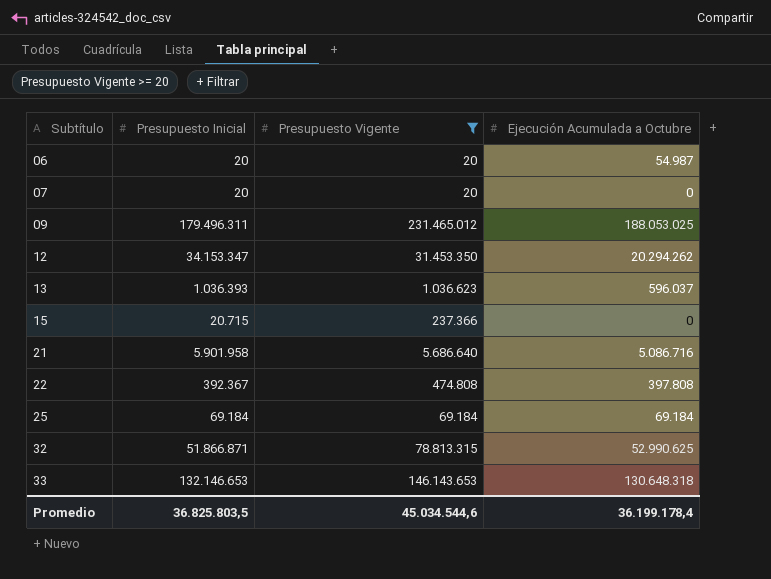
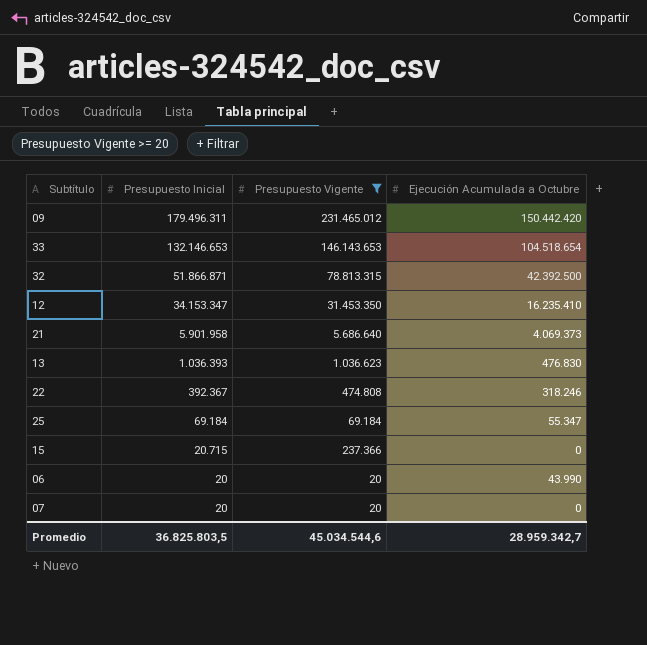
row order: Subtítulo ascending -> Presupuesto Inicial descending
09 | Ejecución Acumulada a Octubre: 188.053.025 -> 150.442.420
33 | Ejecución Acumulada a Octubre: 130.648.318 -> 104.518.654
32 | Ejecución Acumulada a Octubre: 52.990.625 -> 42.392.500
12 | Ejecución Acumulada a Octubre: 20.294.262 -> 16.235.410
21 | Ejecución Acumulada a Octubre: 5.086.716 -> 4.069.373
13 | Ejecución Acumulada a Octubre: 596.037 -> 476.830
22 | Ejecución Acumulada a Octubre: 397.808 -> 318.246
25 | Ejecución Acumulada a Octubre: 69.184 -> 55.347
06 | Ejecución Acumulada a Octubre: 54.987 -> 43.990
Promedio | Ejecución Acumulada a Octubre: 36.199.178,4 -> 28.959.342,7

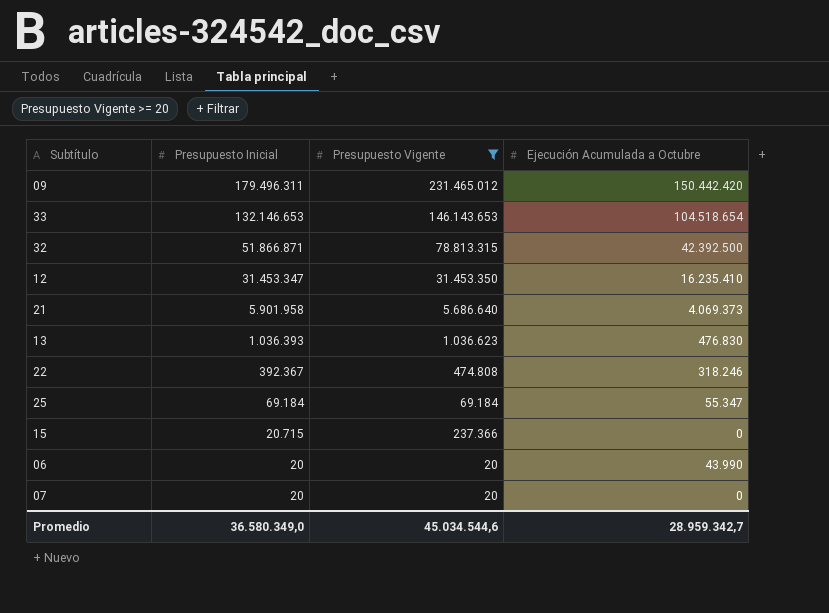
12 | Presupuesto Inicial: 34.153.347 -> 31.453.347
Promedio | Presupuesto Inicial: 36.825.803,5 -> 36.580.349,0

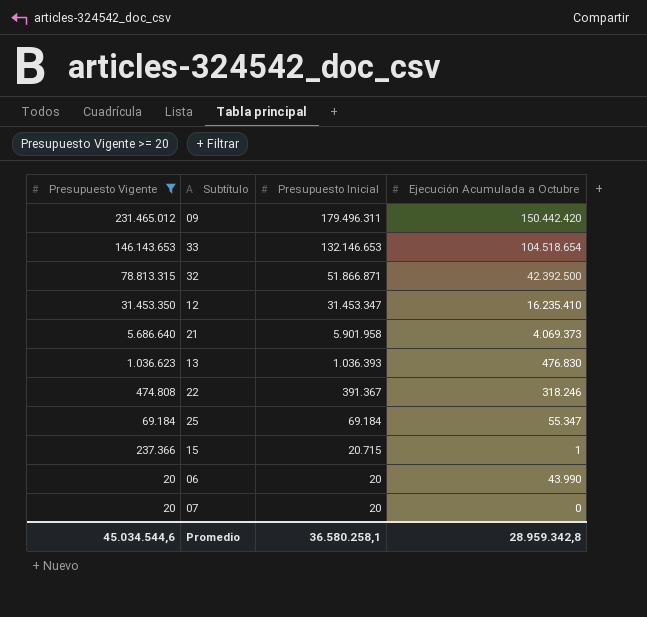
column Presupuesto Vigente | position: 3 -> 1
22 | Presupuesto Inicial: 392.367 -> 391.367
15 | Ejecución Acumulada a Octubre: 0 -> 1
Promedio | Presupuesto Inicial: 36.580.349,0 -> 36.580.258,1
Promedio | Ejecución Acumulada a Octubre: 28.959.342,7 -> 28.959.342,8

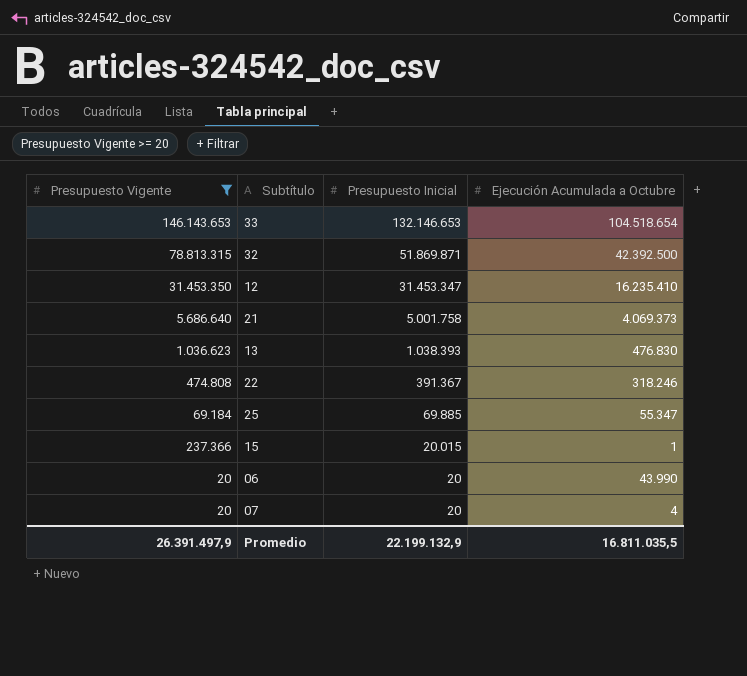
row 09: 231.465.012 | 179.496.311 | 150.442.420 -> none
32 | Presupuesto Inicial: 51.866.871 -> 51.869.871
21 | Presupuesto Inicial: 5.901.958 -> 5.001.758
13 | Presupuesto Inicial: 1.036.393 -> 1.038.393
25 | Presupuesto Inicial: 69.184 -> 69.885
15 | Presupuesto Inicial: 20.715 -> 20.015
07 | Ejecución Acumulada a Octubre: 0 -> 4
Promedio | Presupuesto Vigente: 45.034.544,6 -> 26.391.497,9
Promedio | Presupuesto Inicial: 36.580.258,1 -> 22.199.132,9
Promedio | Ejecución Acumulada a Octubre: 28.959.342,8 -> 16.811.035,5

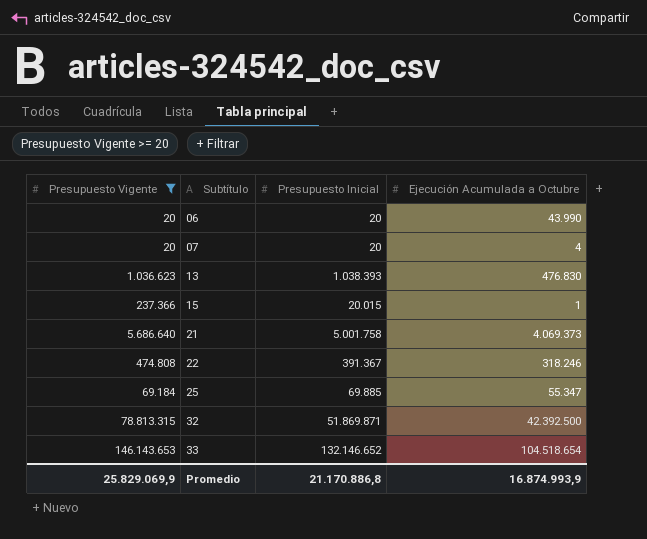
row order: Presupuesto Inicial descending -> Subtítulo ascending
row 12: 31.453.350 | 31.453.347 | 16.235.410 -> none
33 | Presupuesto Inicial: 132.146.653 -> 132.146.652
Promedio | Presupuesto Vigente: 26.391.497,9 -> 25.829.069,9
Promedio | Presupuesto Inicial: 22.199.132,9 -> 21.170.886,8
Promedio | Ejecución Acumulada a Octubre: 16.811.035,5 -> 16.874.993,9

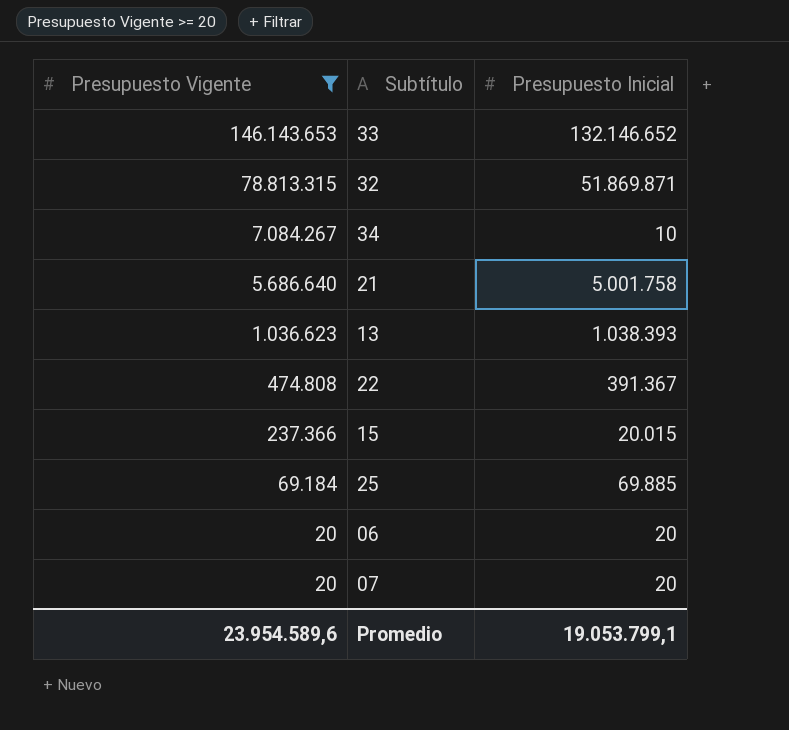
row order: Subtítulo ascending -> Presupuesto Vigente descending
column Ejecución Acumulada a Octubre | position: 4 -> none
row 34: none -> 7.084.267 | 10
Promedio | Presupuesto Vigente: 25.829.069,9 -> 23.954.589,6
Promedio | Presupuesto Inicial: 21.170.886,8 -> 19.053.799,1

